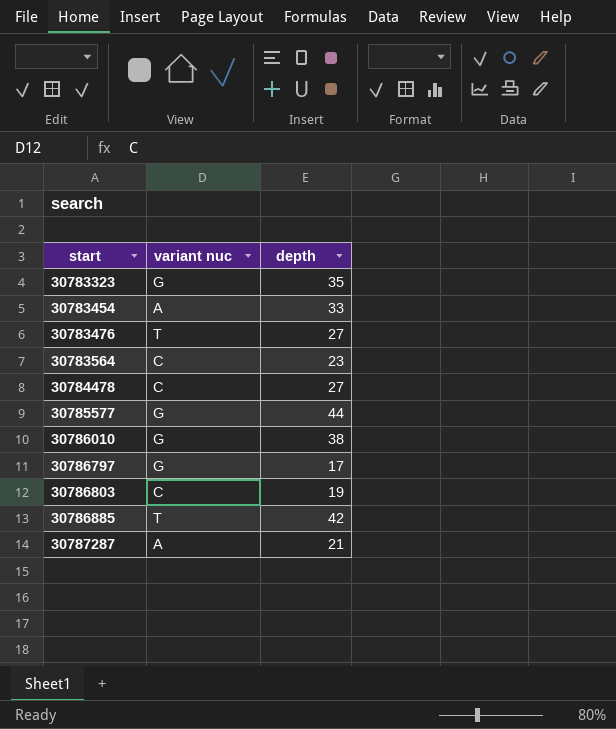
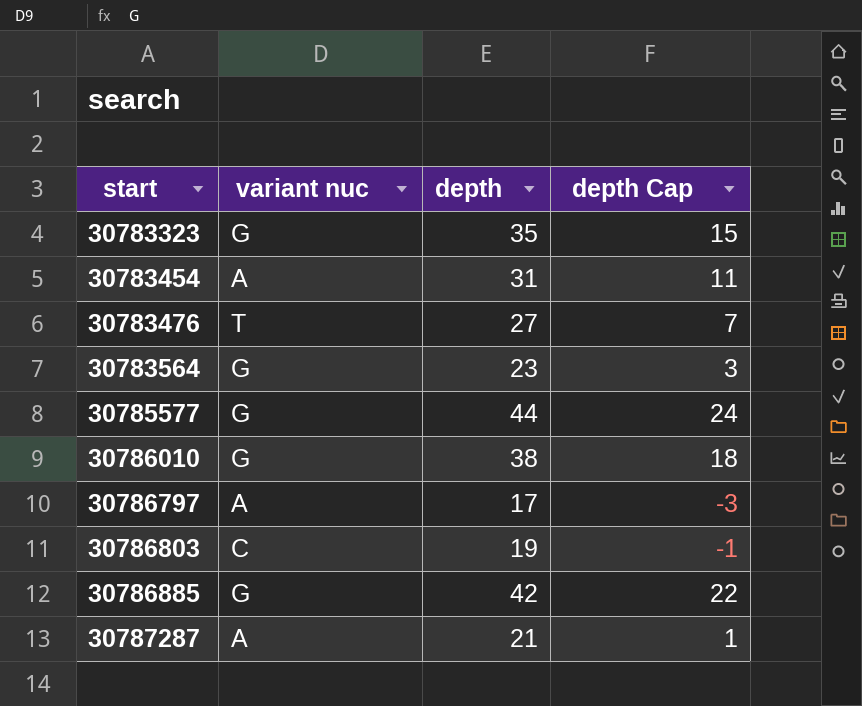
column depth Cap | formula: none -> [depth] - 20
row 30784478: C | 27 -> none
30783454 | depth: 33 -> 31
30783564 | variant nuc: C -> G
30786797 | variant nuc: G -> A
30786885 | variant nuc: T -> G

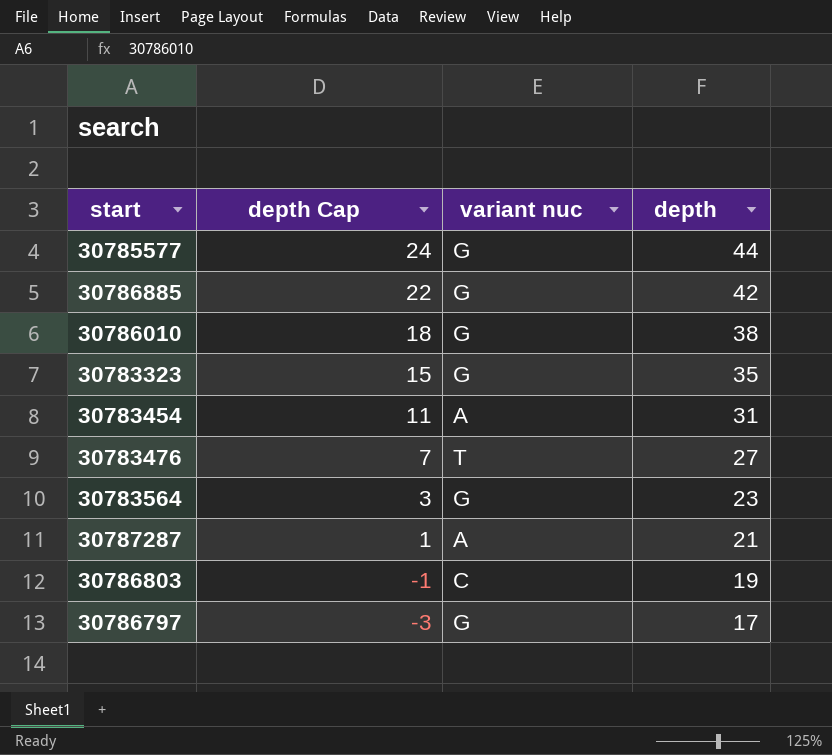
row order: start ascending -> depth Cap descending
column depth Cap | position: 4 -> 2
30786797 | variant nuc: A -> G

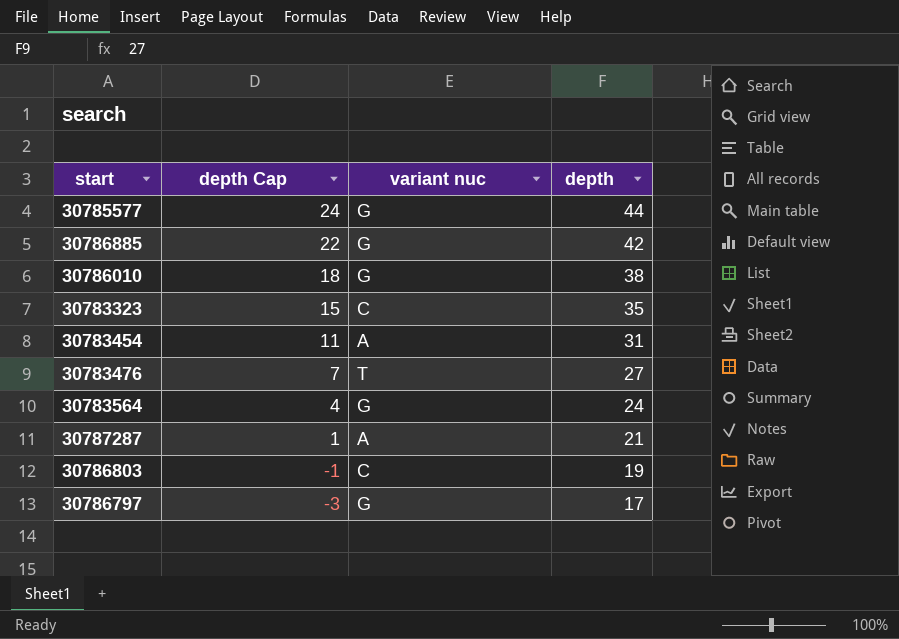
30783323 | variant nuc: G -> C
30783564 | depth Cap: 3 -> 4
30783564 | depth: 23 -> 24

